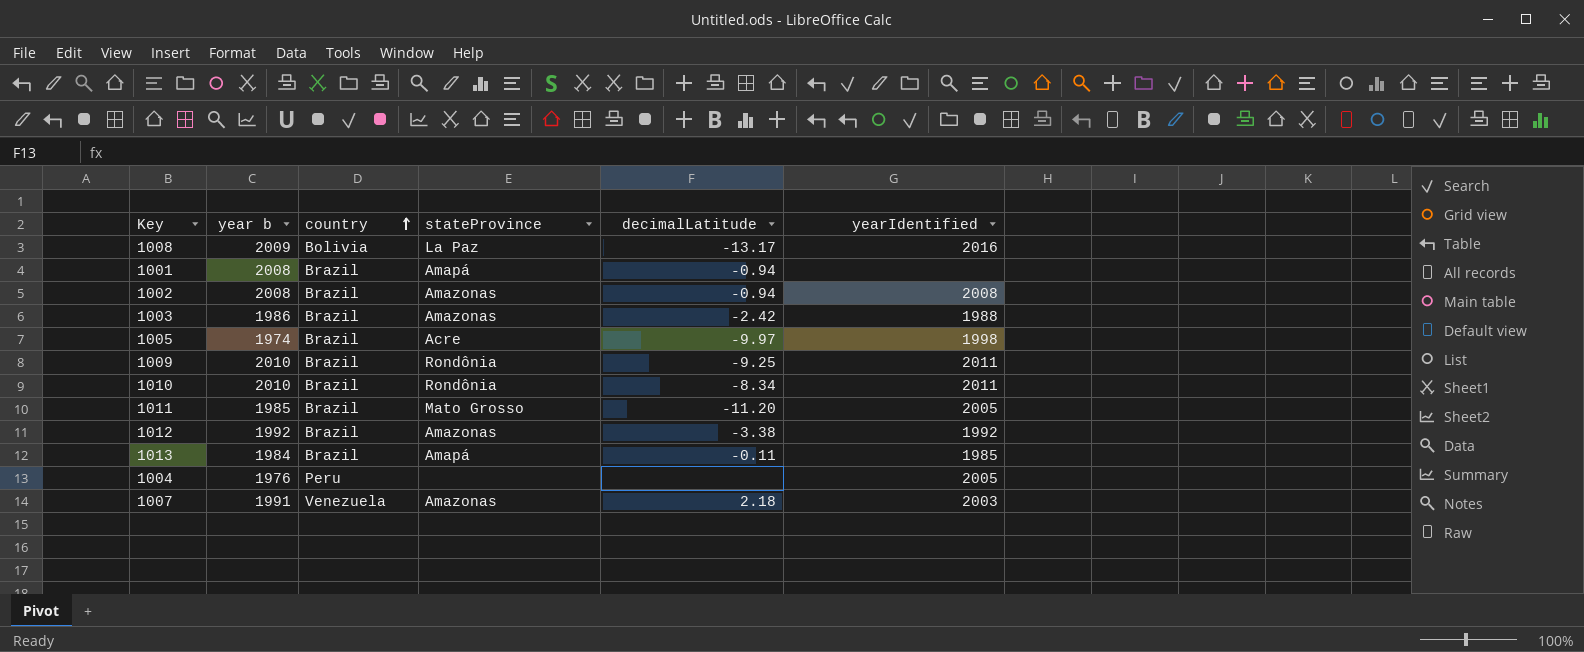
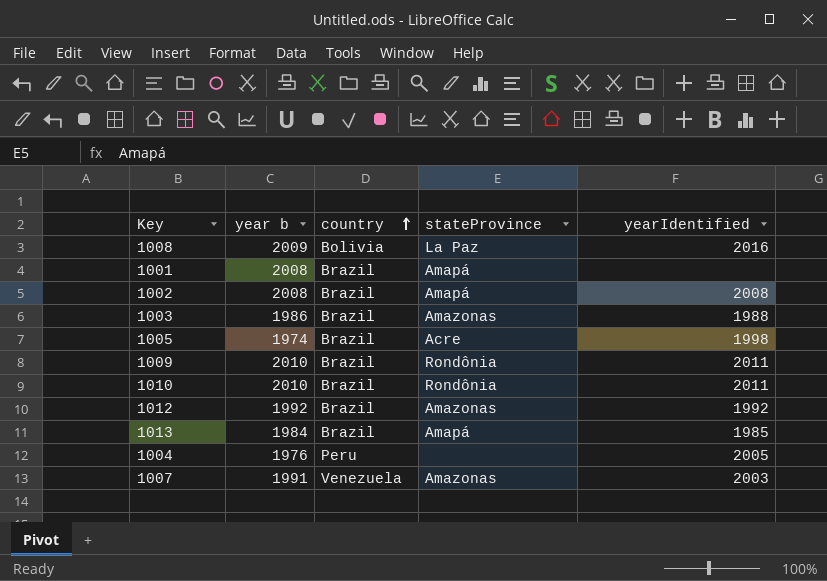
column decimalLatitude | position: 5 -> none
row 1011: 1985 | Brazil | Mato Grosso | -11.20 | 2005 -> none
1002 | stateProvince: Amazonas -> Amapá

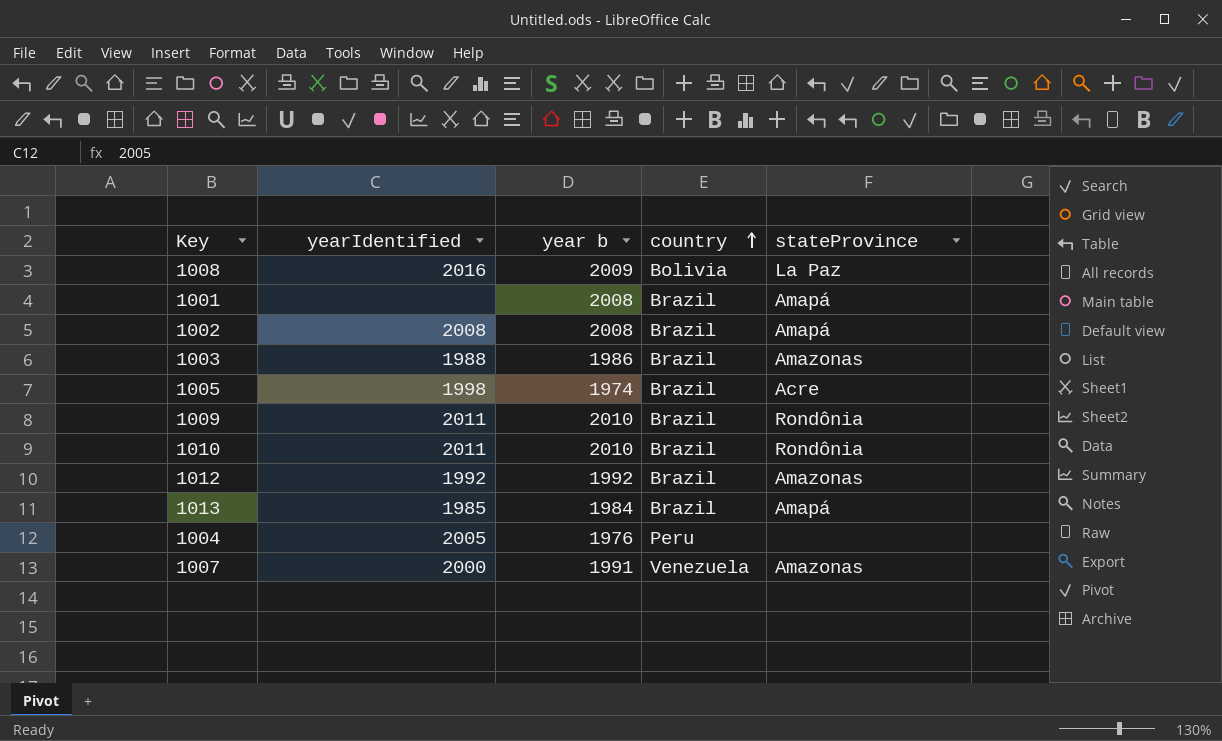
column yearIdentified | position: 5 -> 2
1007 | yearIdentified: 2003 -> 2000

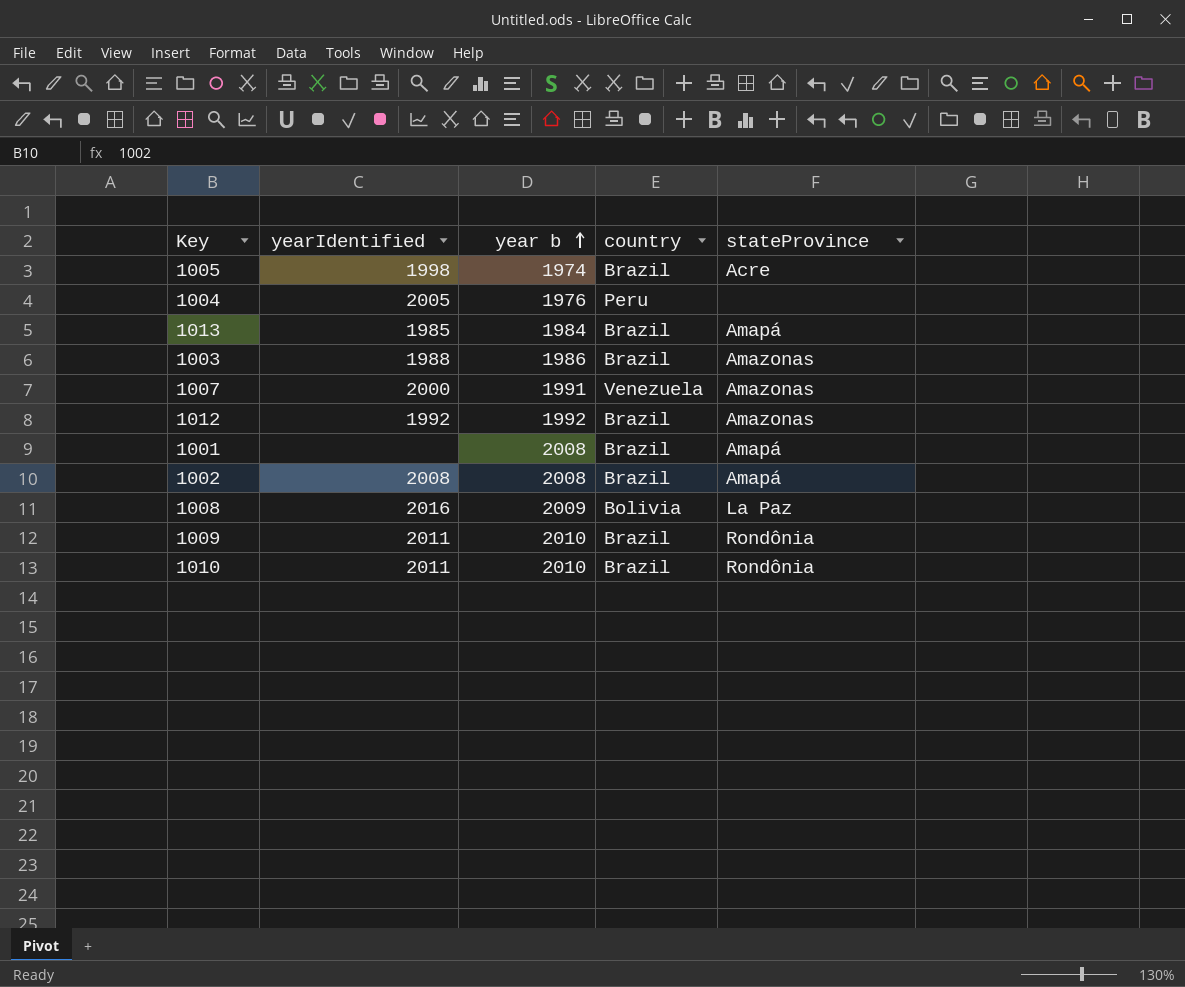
row order: country ascending -> year b ascending

